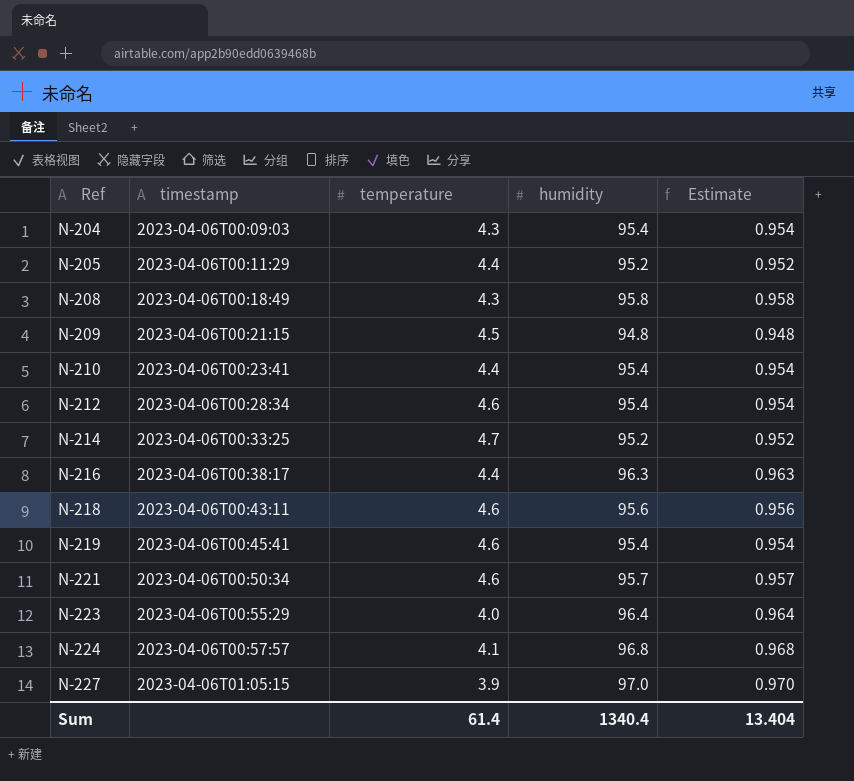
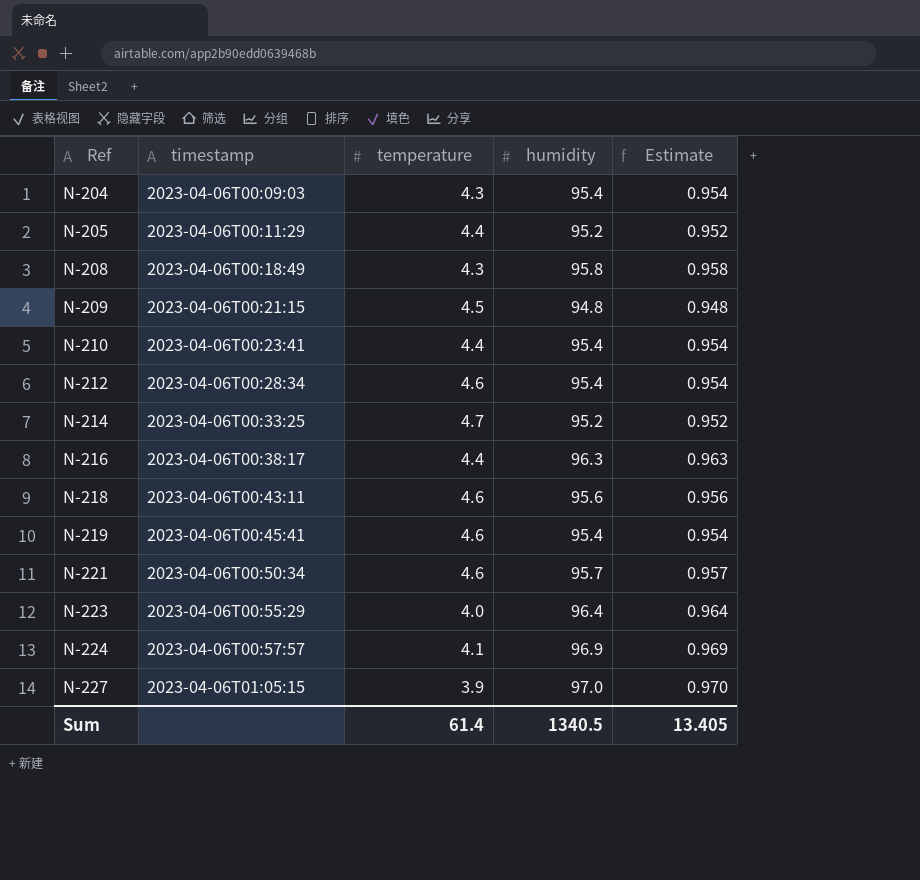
N-224 | humidity: 96.8 -> 96.9
N-224 | Estimate: 0.968 -> 0.969
Sum | humidity: 1340.4 -> 1340.5
Sum | Estimate: 13.404 -> 13.405

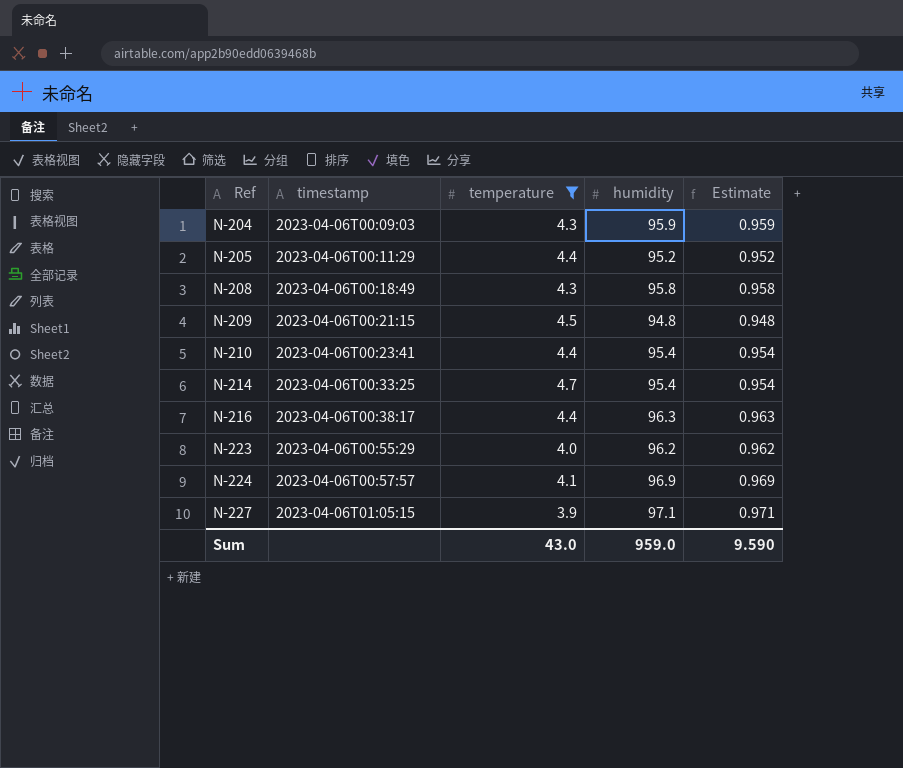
filter: none -> temperature != 4.6
N-204 | humidity: 95.4 -> 95.9
N-204 | Estimate: 0.954 -> 0.959
N-214 | humidity: 95.2 -> 95.4
N-214 | Estimate: 0.952 -> 0.954
N-223 | humidity: 96.4 -> 96.2
N-223 | Estimate: 0.964 -> 0.962
N-227 | humidity: 97.0 -> 97.1
N-227 | Estimate: 0.970 -> 0.971
Sum | temperature: 61.4 -> 43.0
Sum | humidity: 1340.5 -> 959.0
Sum | Estimate: 13.405 -> 9.590

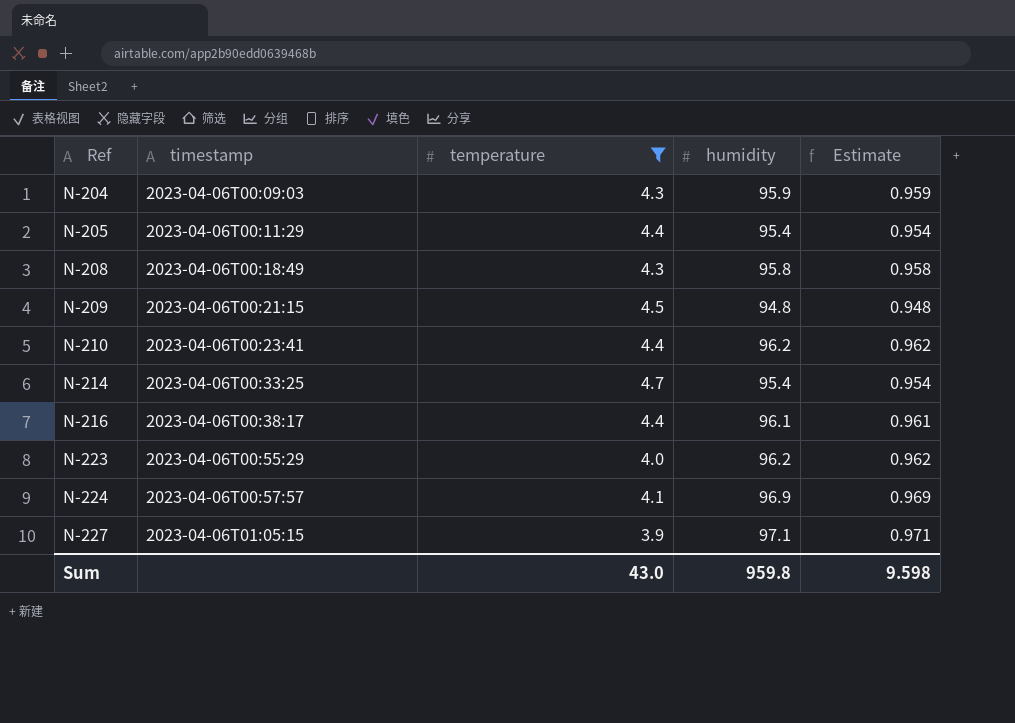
N-205 | humidity: 95.2 -> 95.4
N-205 | Estimate: 0.952 -> 0.954
N-210 | humidity: 95.4 -> 96.2
N-210 | Estimate: 0.954 -> 0.962
N-216 | humidity: 96.3 -> 96.1
N-216 | Estimate: 0.963 -> 0.961
Sum | humidity: 959.0 -> 959.8
Sum | Estimate: 9.590 -> 9.598

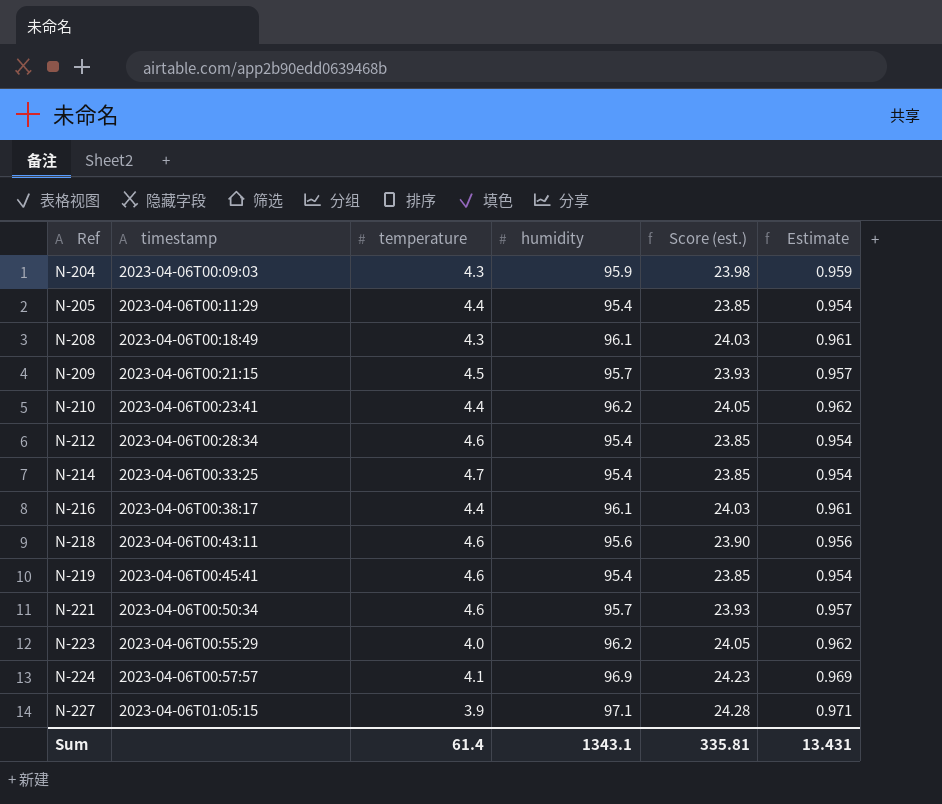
filter: temperature != 4.6 -> none
column Score (est.) | formula: none -> [humidity] * 0.25
N-208 | humidity: 95.8 -> 96.1
N-208 | Estimate: 0.958 -> 0.961
N-209 | humidity: 94.8 -> 95.7
N-209 | Estimate: 0.948 -> 0.957
Sum | temperature: 43.0 -> 61.4
Sum | humidity: 959.8 -> 1343.1
Sum | Estimate: 9.598 -> 13.431

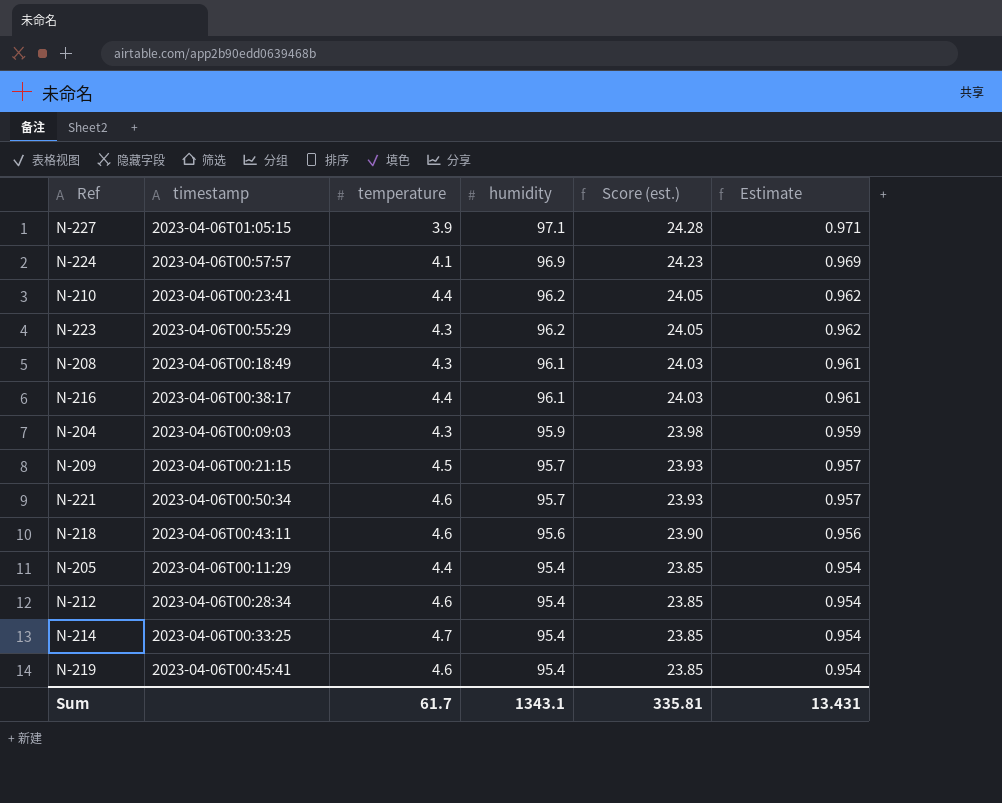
row order: Ref ascending -> humidity descending
N-223 | temperature: 4.0 -> 4.3
Sum | temperature: 61.4 -> 61.7

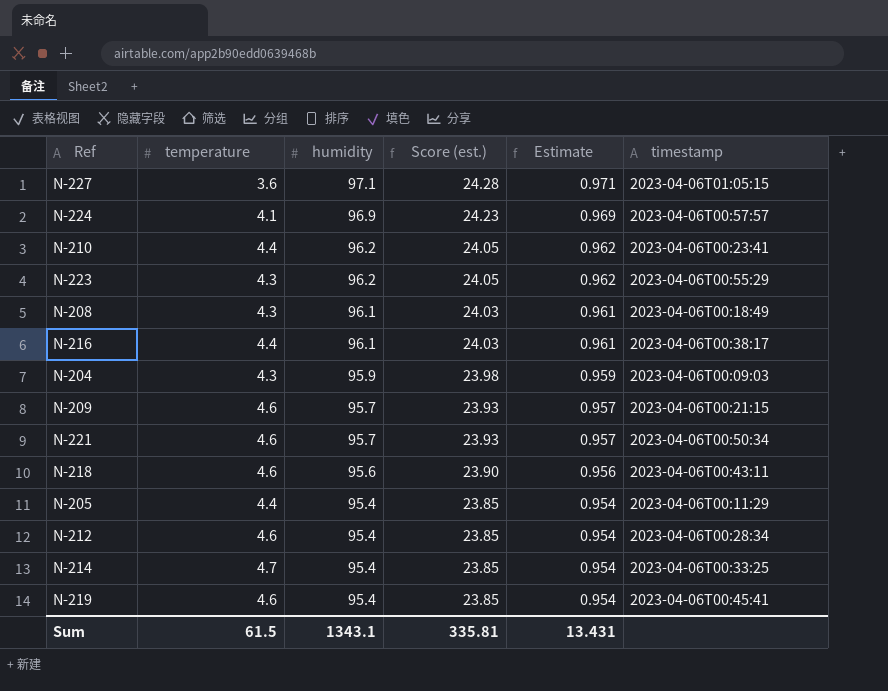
column timestamp | position: 2 -> 6
N-227 | temperature: 3.9 -> 3.6
N-209 | temperature: 4.5 -> 4.6
Sum | temperature: 61.7 -> 61.5

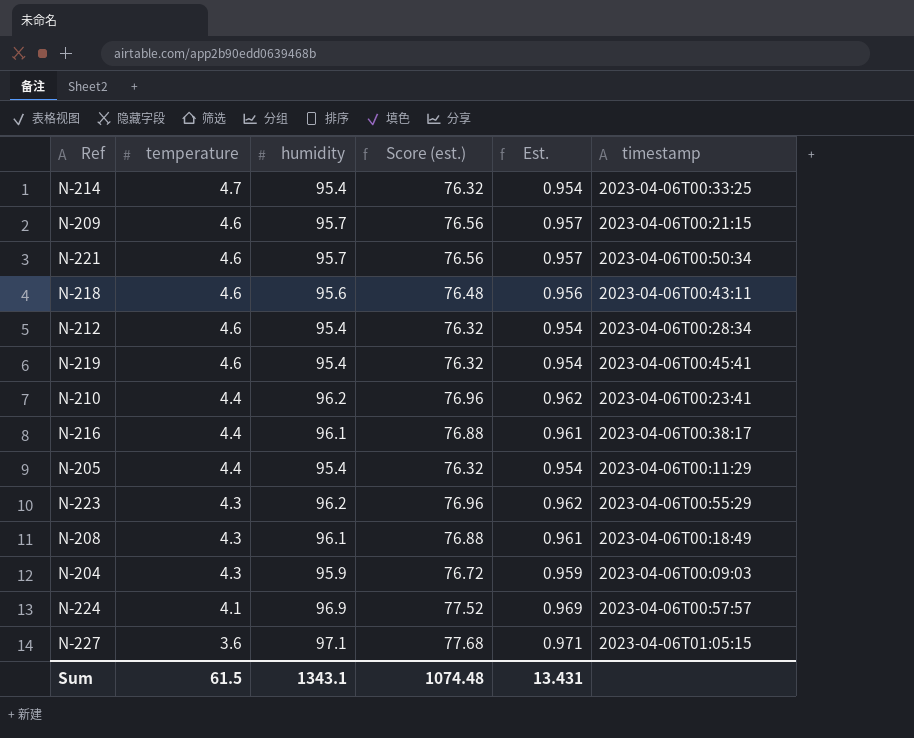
row order: humidity descending -> temperature descending
column Score (est.) | formula: [humidity] * 0.25 -> [humidity] * 0.8
column name: Estimate -> Est.
Sum | Score (est.): 335.81 -> 1074.48

